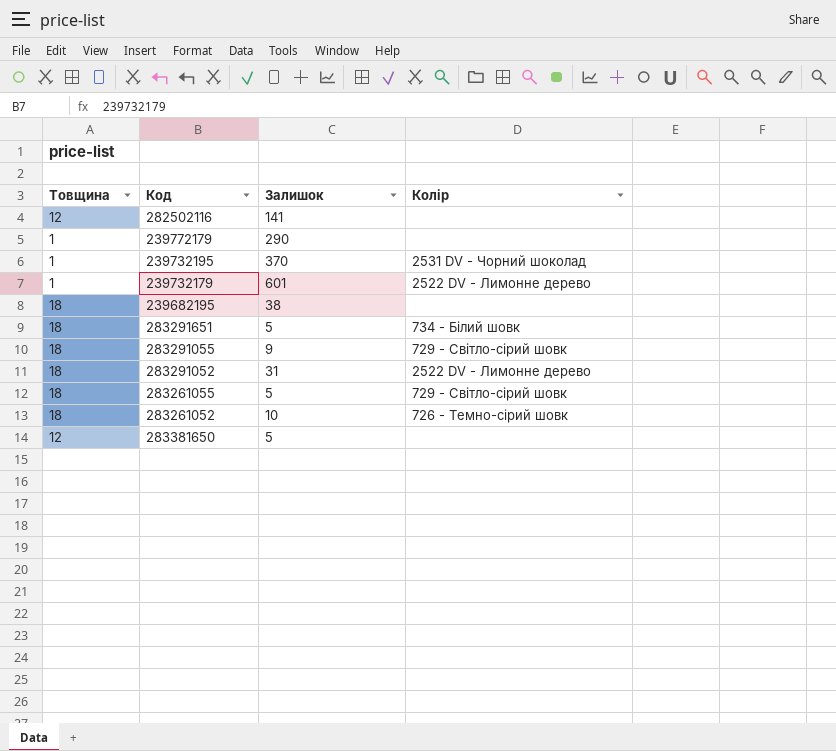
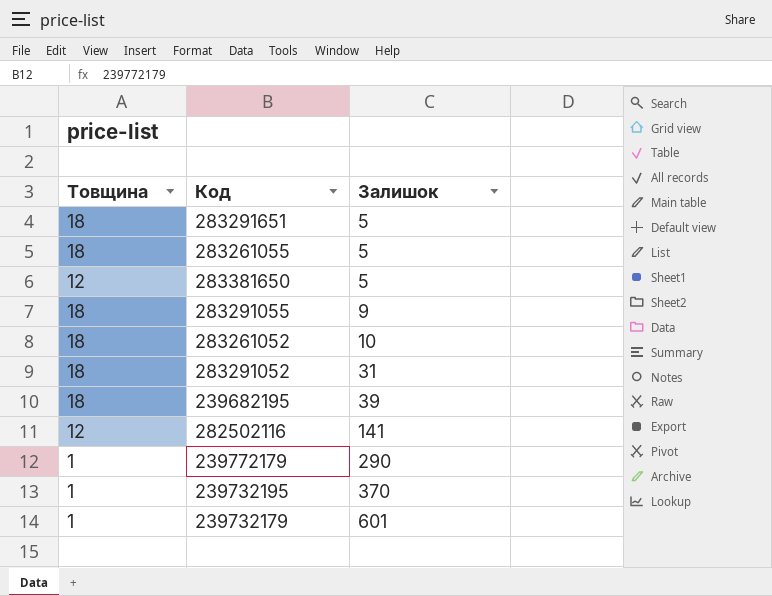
row order: none -> Залишок ascending
column Колір | position: 4 -> none
239682195 | Залишок: 38 -> 39

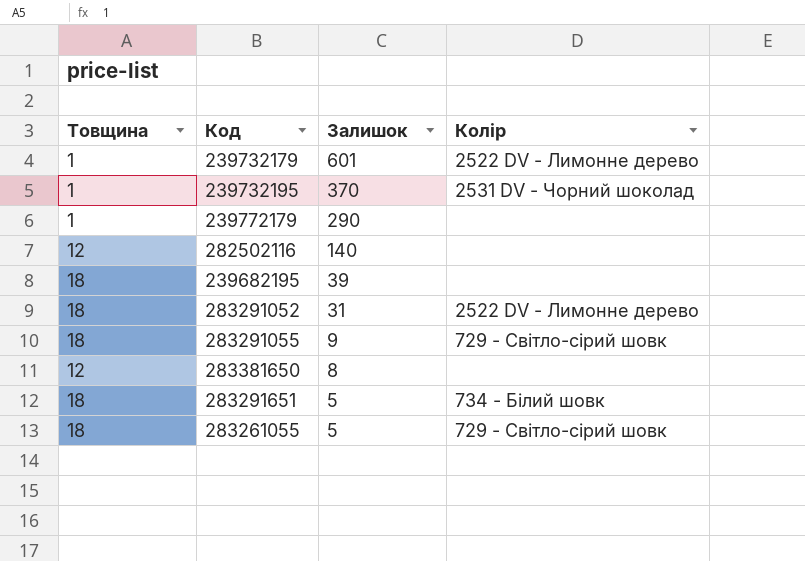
row order: Залишок ascending -> Залишок descending
column Колір | position: none -> 4
row 283261052: 18 | 10 -> none
282502116 | Залишок: 141 -> 140
283381650 | Залишок: 5 -> 8

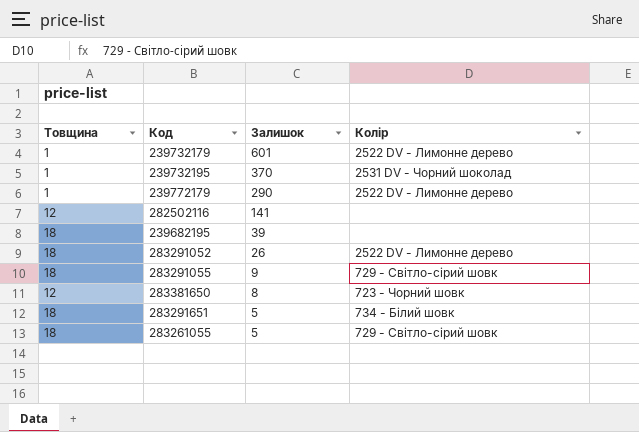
239772179 | Колір: none -> 2522 DV - Лимонне дерево
282502116 | Залишок: 140 -> 141
283291052 | Залишок: 31 -> 26
283381650 | Колір: none -> 723 - Чорний шовк

